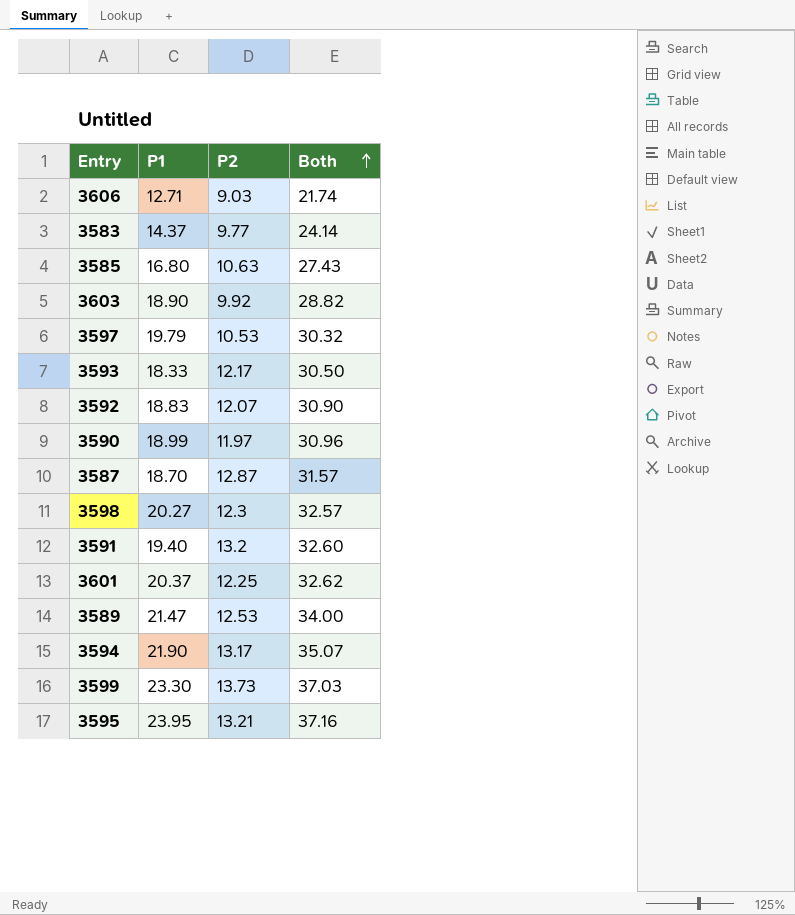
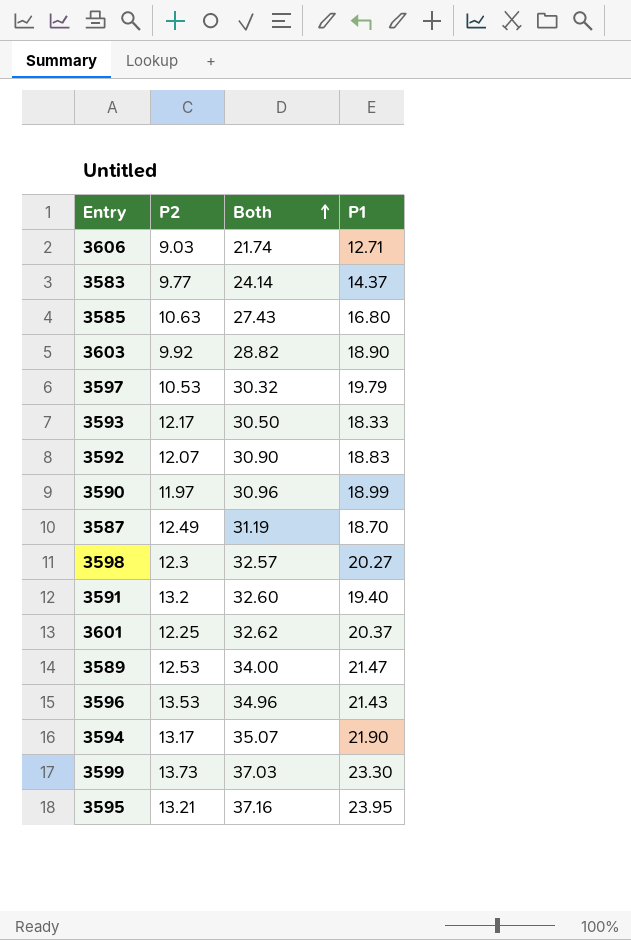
column P1 | position: 2 -> 4
3587 | P2: 12.87 -> 12.49
3587 | Both: 31.57 -> 31.19
row 3596: none -> 13.53 | 34.96 | 21.43

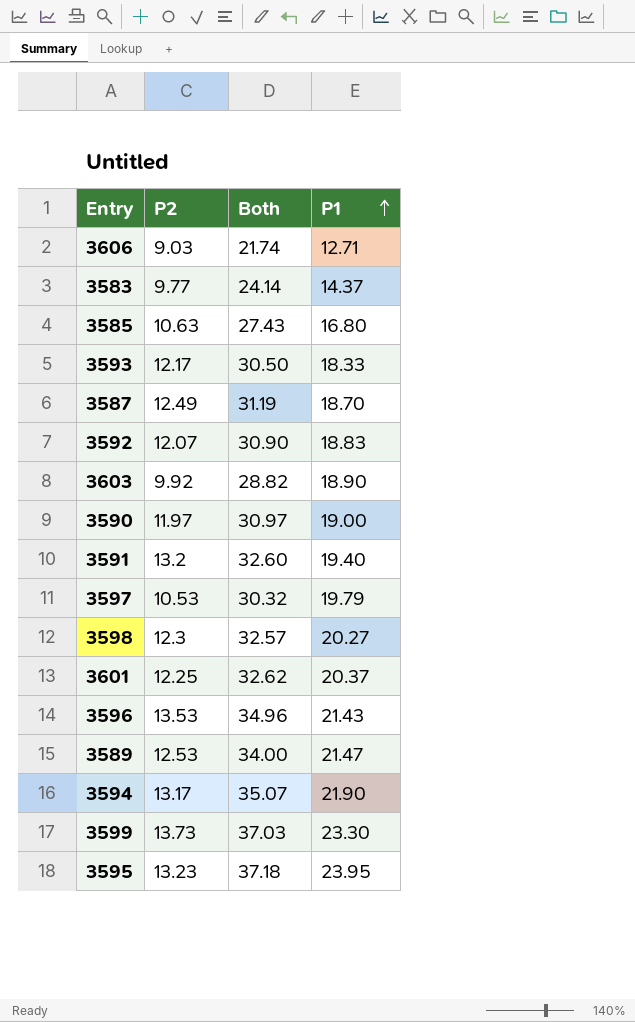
row order: Both ascending -> P1 ascending
3590 | Both: 30.96 -> 30.97
3590 | P1: 18.99 -> 19.00
3595 | P2: 13.21 -> 13.23
3595 | Both: 37.16 -> 37.18

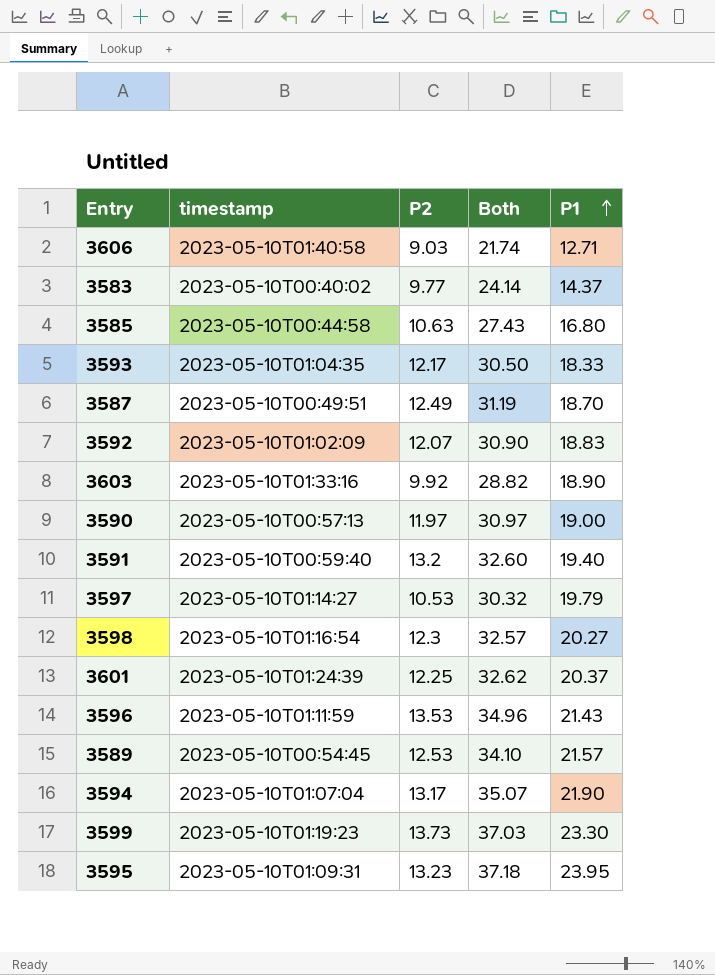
column timestamp | position: none -> 2
3589 | Both: 34.00 -> 34.10
3589 | P1: 21.47 -> 21.57

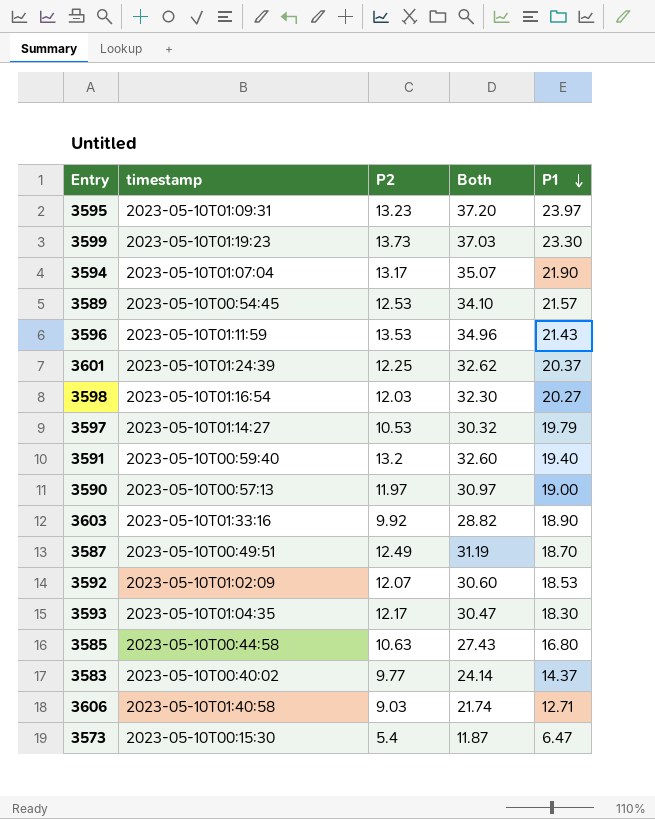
row order: P1 ascending -> P1 descending
3595 | Both: 37.18 -> 37.20
3595 | P1: 23.95 -> 23.97
3598 | P2: 12.3 -> 12.03
3598 | Both: 32.57 -> 32.30
3592 | Both: 30.90 -> 30.60
3592 | P1: 18.83 -> 18.53
3593 | Both: 30.50 -> 30.47
3593 | P1: 18.33 -> 18.30
row 3573: none -> 2023-05-10T00:15:30 | 5.4 | 11.87 | 6.47

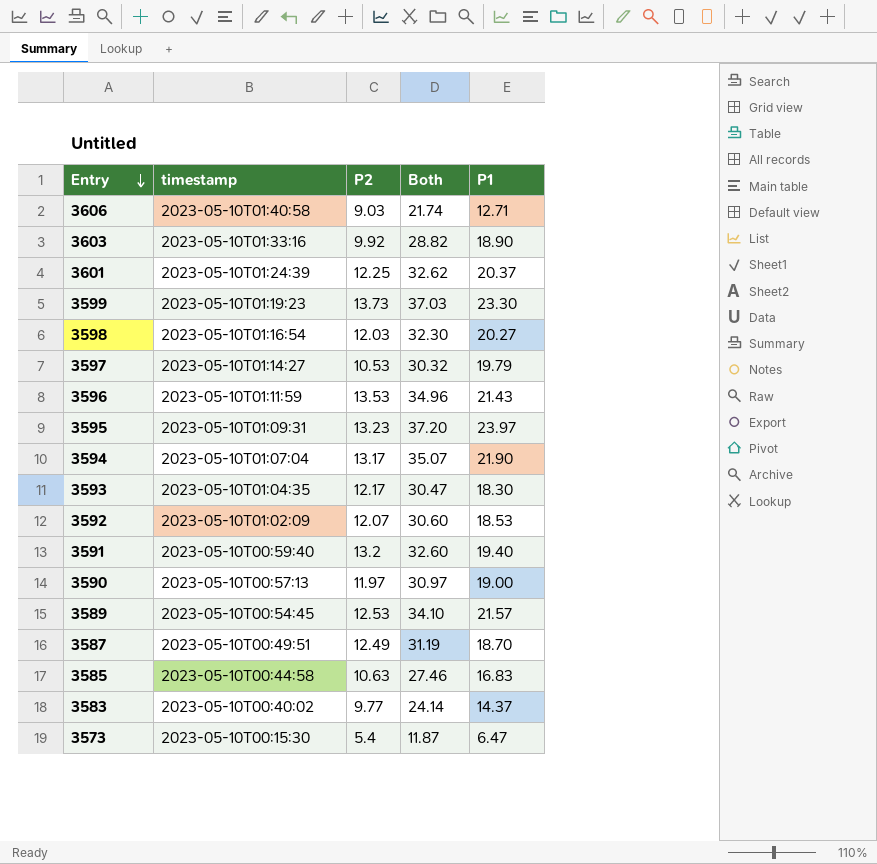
row order: P1 descending -> Entry descending
3585 | Both: 27.43 -> 27.46
3585 | P1: 16.80 -> 16.83

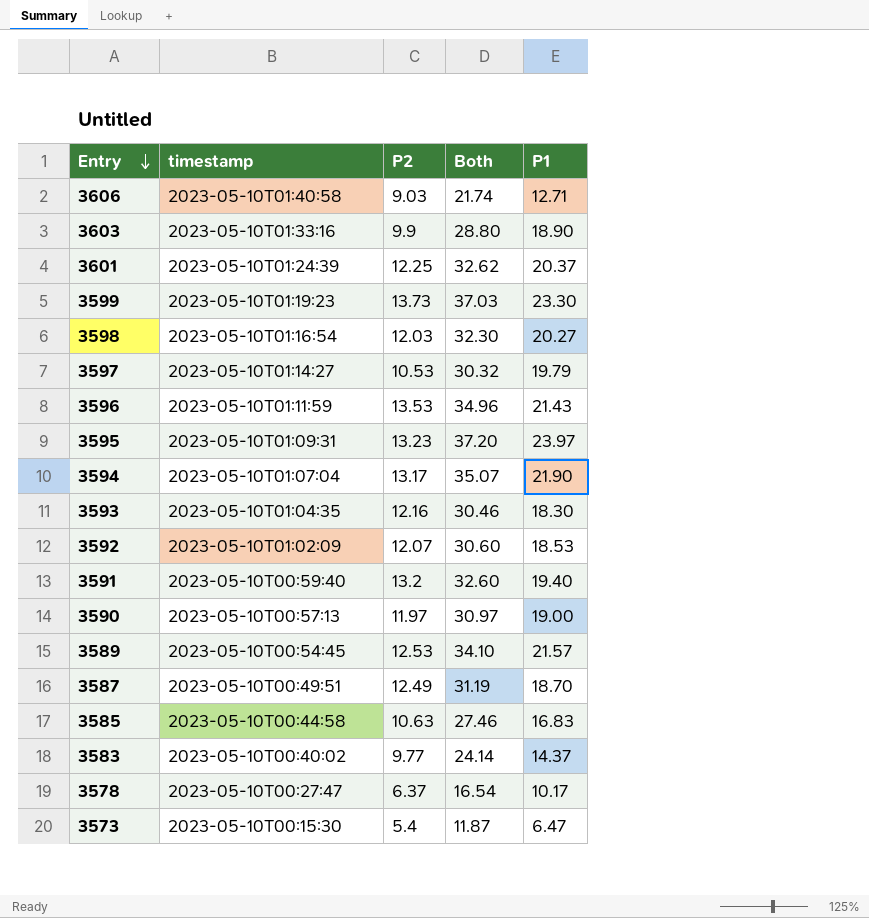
3603 | P2: 9.92 -> 9.9
3603 | Both: 28.82 -> 28.80
3593 | P2: 12.17 -> 12.16
3593 | Both: 30.47 -> 30.46
row 3578: none -> 2023-05-10T00:27:47 | 6.37 | 16.54 | 10.17

